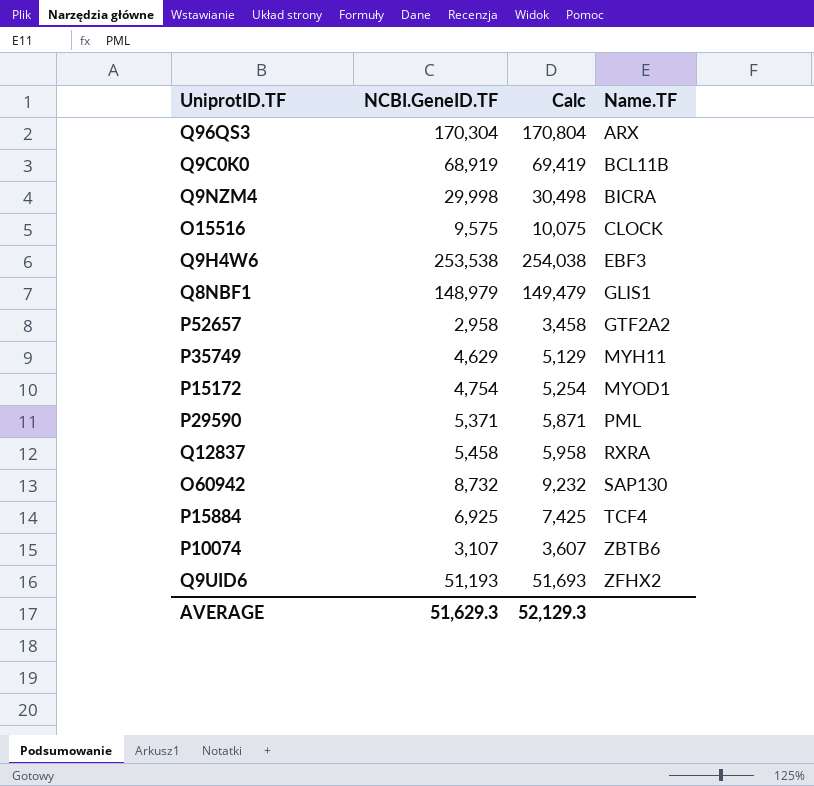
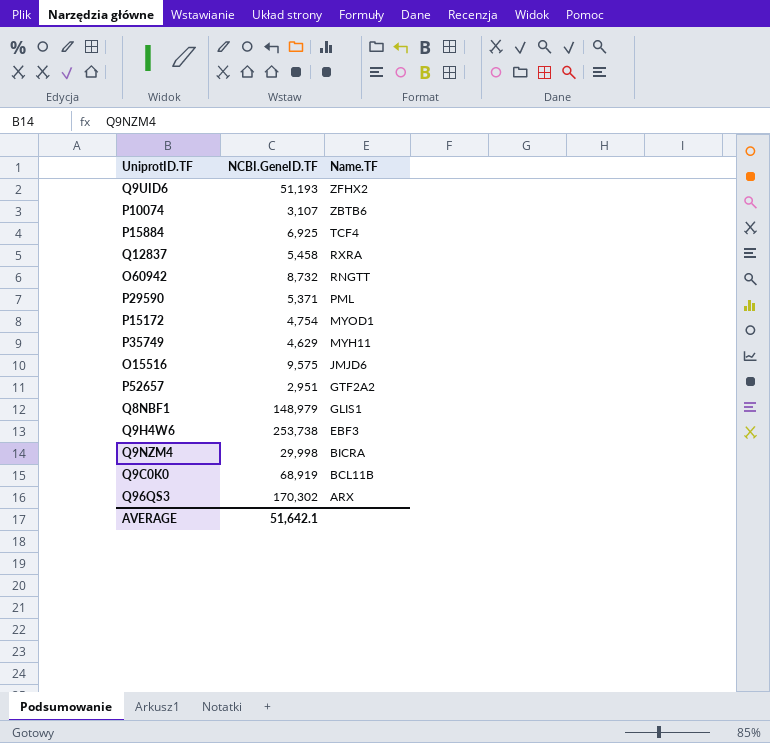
row order: Name.TF ascending -> Name.TF descending
column Calc | formula: [NCBI.GeneID.TF] + 500 -> none
O60942 | Name.TF: SAP130 -> RNGTT
O15516 | Name.TF: CLOCK -> JMJD6
P52657 | NCBI.GeneID.TF: 2,958 -> 2,951
Q9H4W6 | NCBI.GeneID.TF: 253,538 -> 253,738
Q96QS3 | NCBI.GeneID.TF: 170,304 -> 170,302
AVERAGE | NCBI.GeneID.TF: 51,629.3 -> 51,642.1

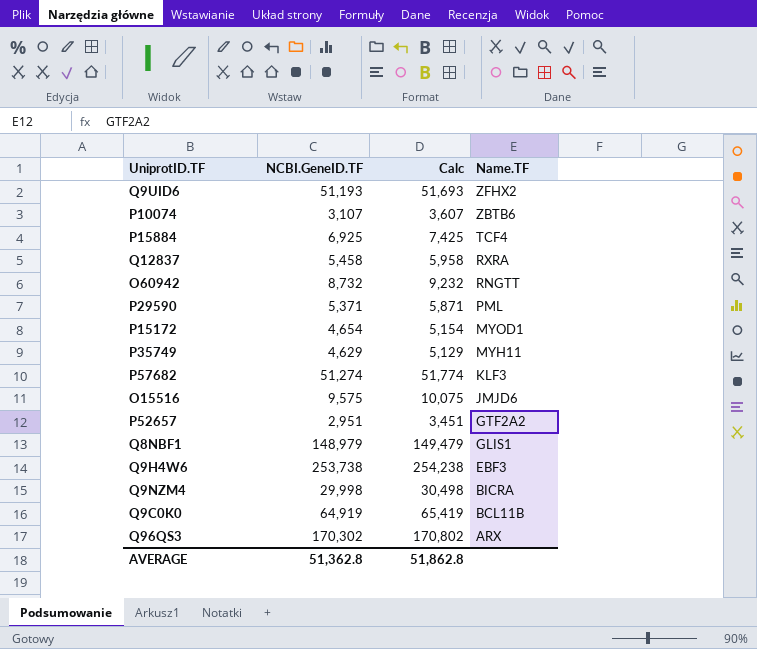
column Calc | formula: none -> [NCBI.GeneID.TF] + 500
P15172 | NCBI.GeneID.TF: 4,754 -> 4,654
row P57682: none -> 51,274 | 51,774 | KLF3
Q9C0K0 | NCBI.GeneID.TF: 68,919 -> 64,919
AVERAGE | NCBI.GeneID.TF: 51,642.1 -> 51,362.8

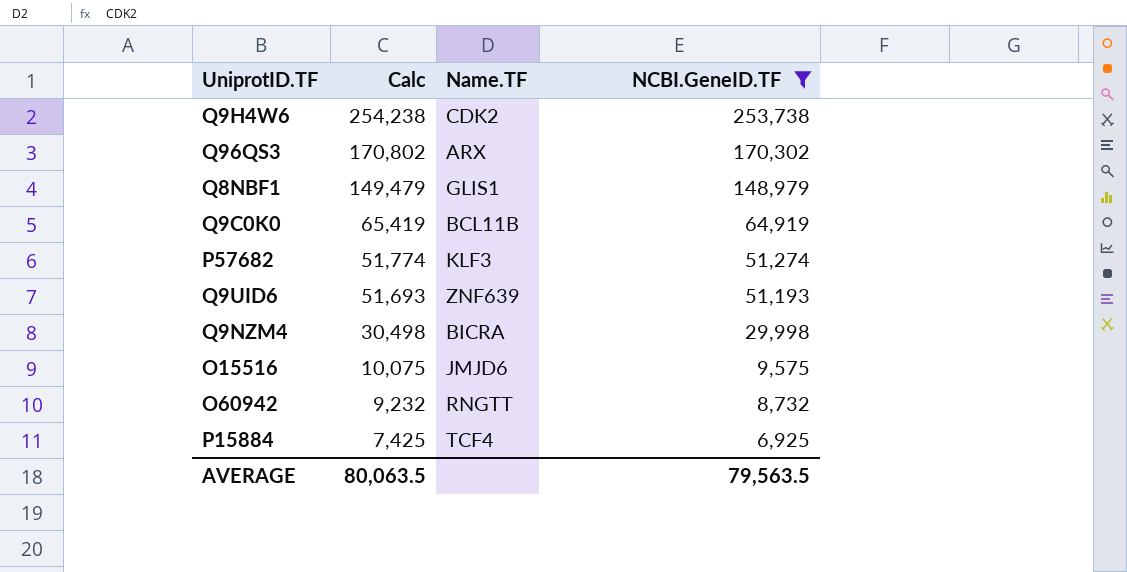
filter: none -> NCBI.GeneID.TF >= 6,925
row order: Name.TF descending -> Calc descending
column NCBI.GeneID.TF | position: 2 -> 4
Q9H4W6 | Name.TF: EBF3 -> CDK2
Q9UID6 | Name.TF: ZFHX2 -> ZNF639
AVERAGE | Calc: 51,862.8 -> 80,063.5
AVERAGE | NCBI.GeneID.TF: 51,362.8 -> 79,563.5

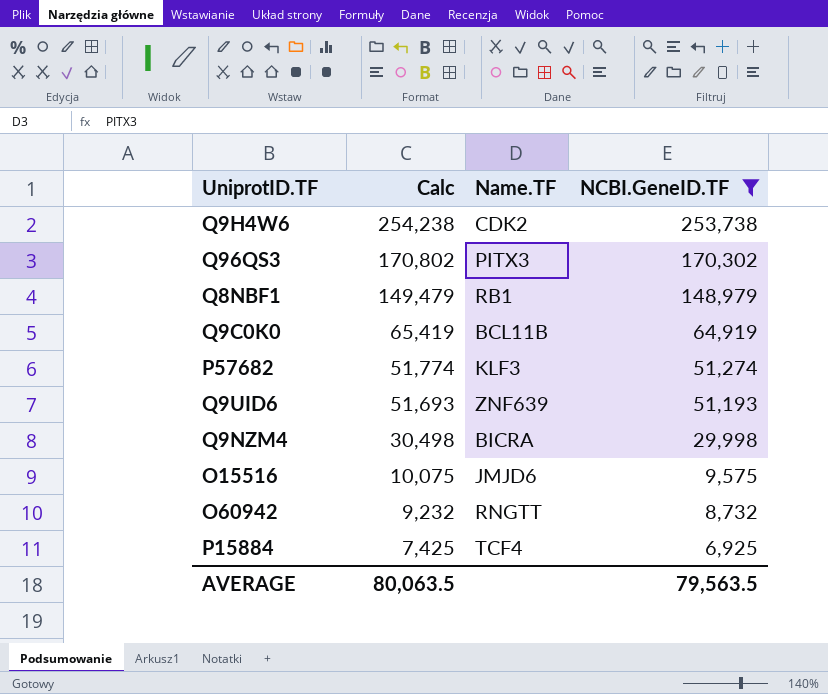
Q96QS3 | Name.TF: ARX -> PITX3
Q8NBF1 | Name.TF: GLIS1 -> RB1

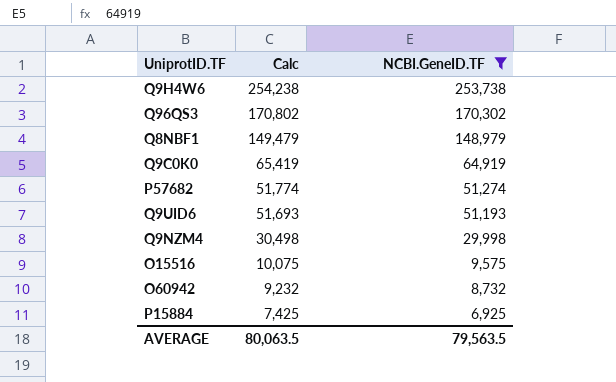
column Name.TF | position: 3 -> none

